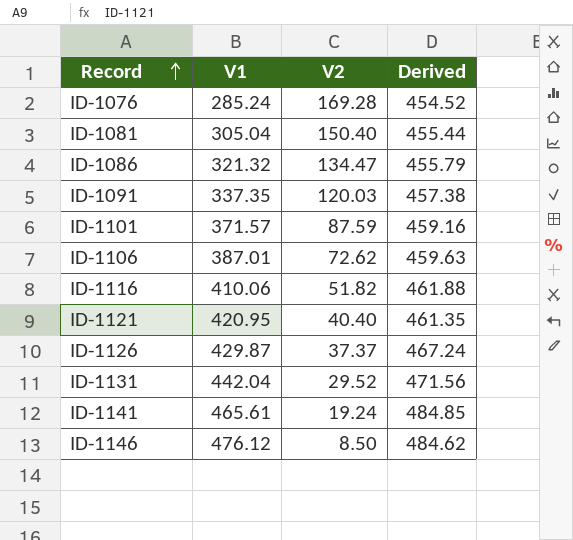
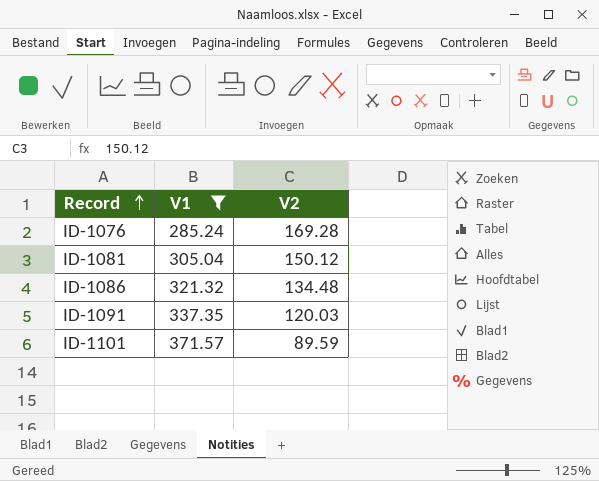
filter: none -> V1 <= 371.57
column Derived | formula: [V1] + [V2] -> none
ID-1081 | V2: 150.40 -> 150.12
ID-1086 | V2: 134.47 -> 134.48
ID-1101 | V2: 87.59 -> 89.59

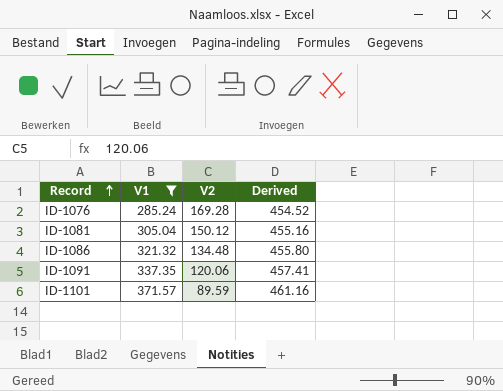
column Derived | formula: none -> [V1] + [V2]
ID-1091 | V2: 120.03 -> 120.06

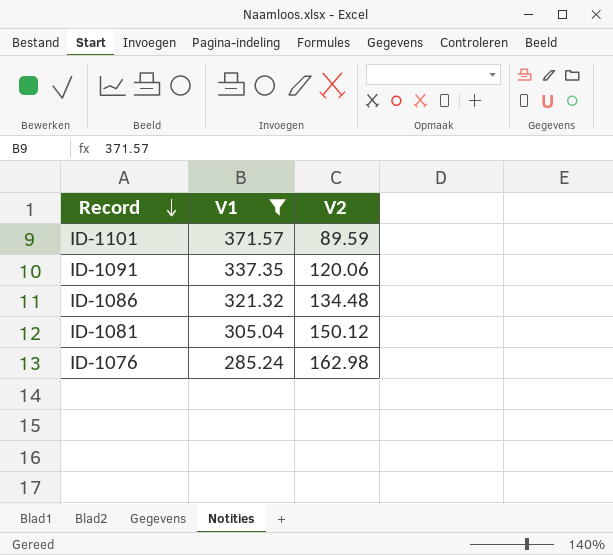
row order: Record ascending -> Record descending
column Derived | formula: [V1] + [V2] -> none
ID-1076 | V2: 169.28 -> 162.98

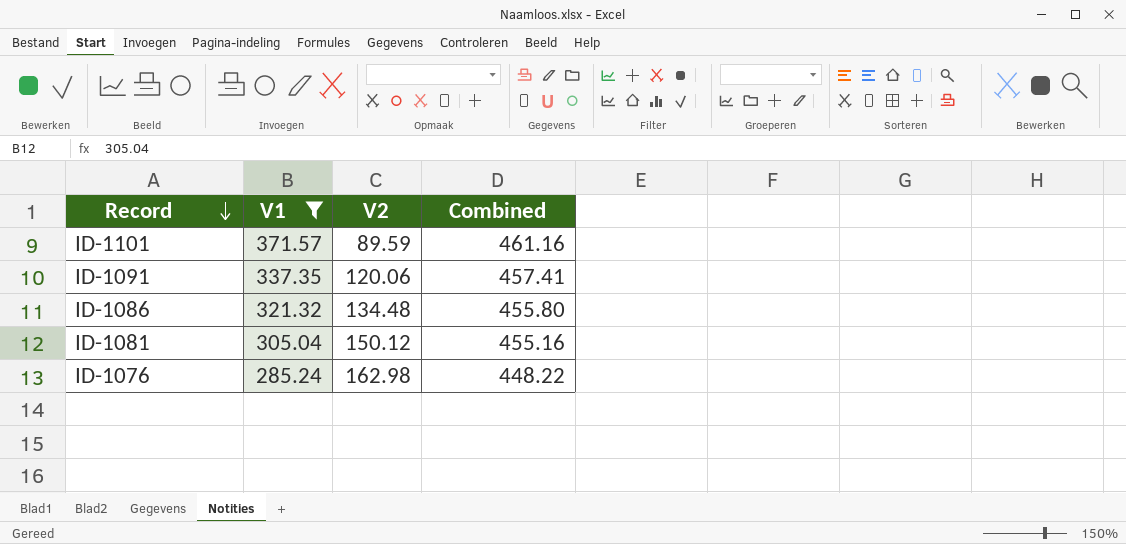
column Combined | formula: none -> [V1] + [V2]

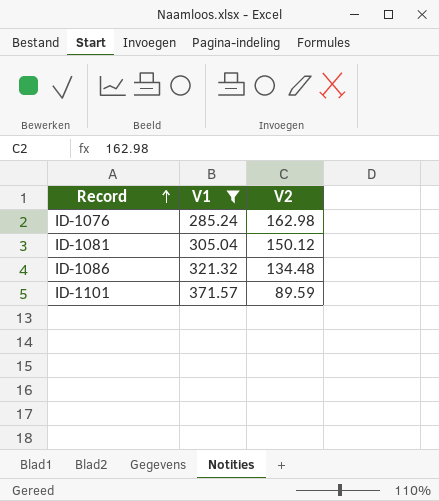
row order: Record descending -> Record ascending
column Combined | formula: [V1] + [V2] -> none
row ID-1091: 337.35 | 120.06 | 457.41 -> none

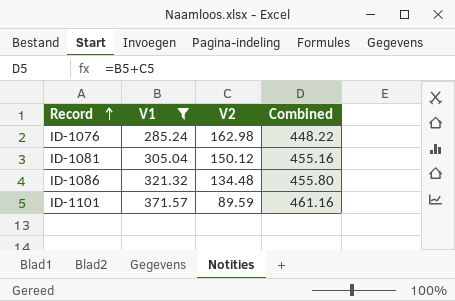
column Combined | formula: none -> [V1] + [V2]

